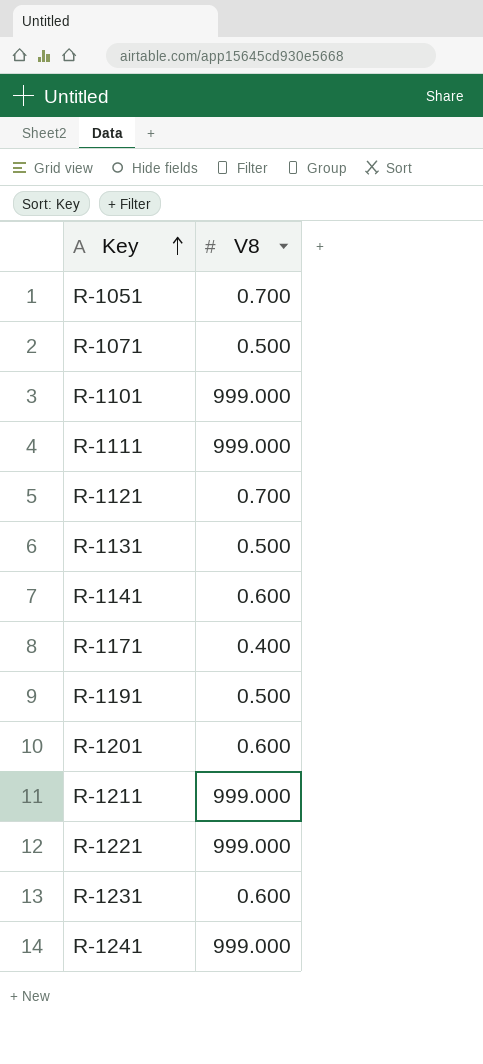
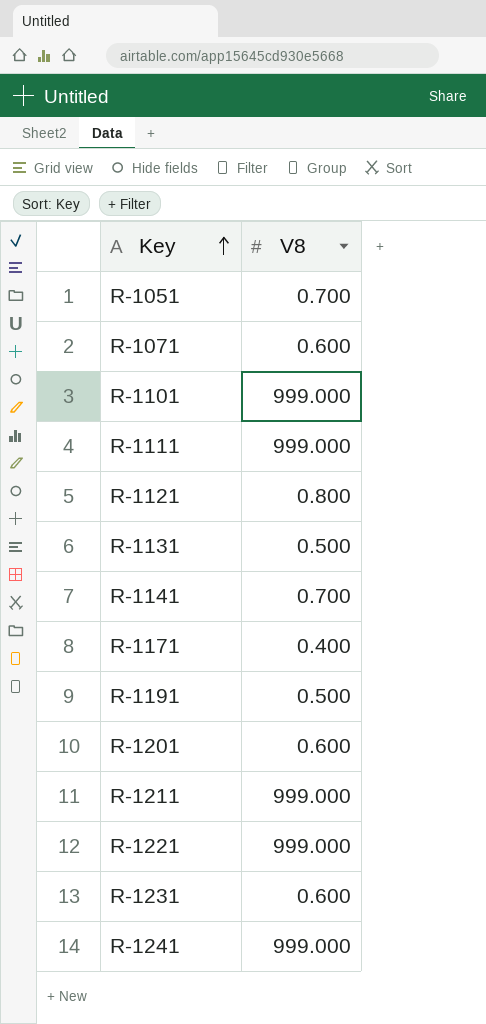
R-1071 | V8: 0.500 -> 0.600
R-1121 | V8: 0.700 -> 0.800
R-1141 | V8: 0.600 -> 0.700

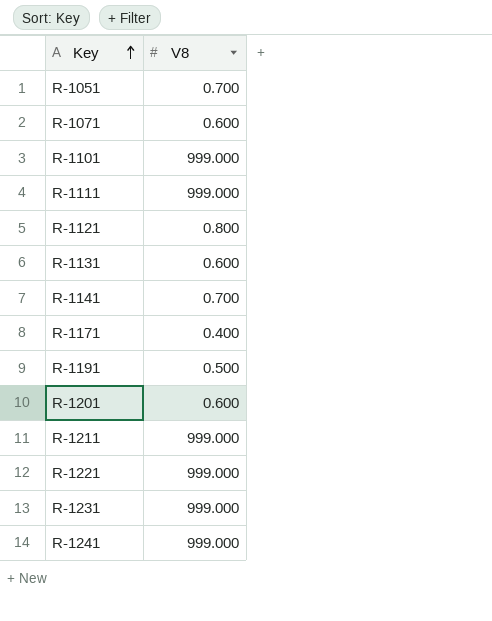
R-1131 | V8: 0.500 -> 0.600
R-1231 | V8: 0.600 -> 999.000

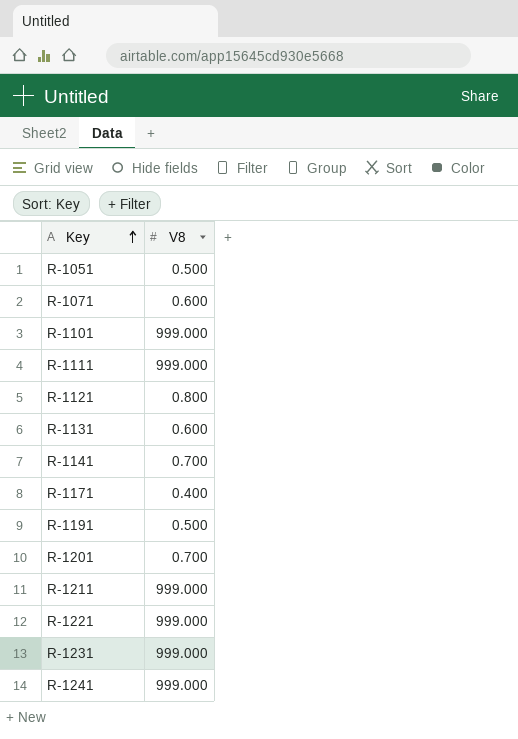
R-1051 | V8: 0.700 -> 0.500
R-1201 | V8: 0.600 -> 0.700

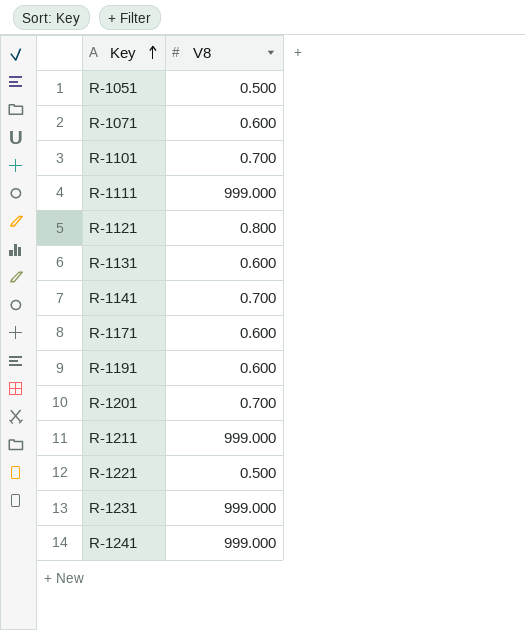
R-1101 | V8: 999.000 -> 0.700
R-1171 | V8: 0.400 -> 0.600
R-1191 | V8: 0.500 -> 0.600
R-1221 | V8: 999.000 -> 0.500

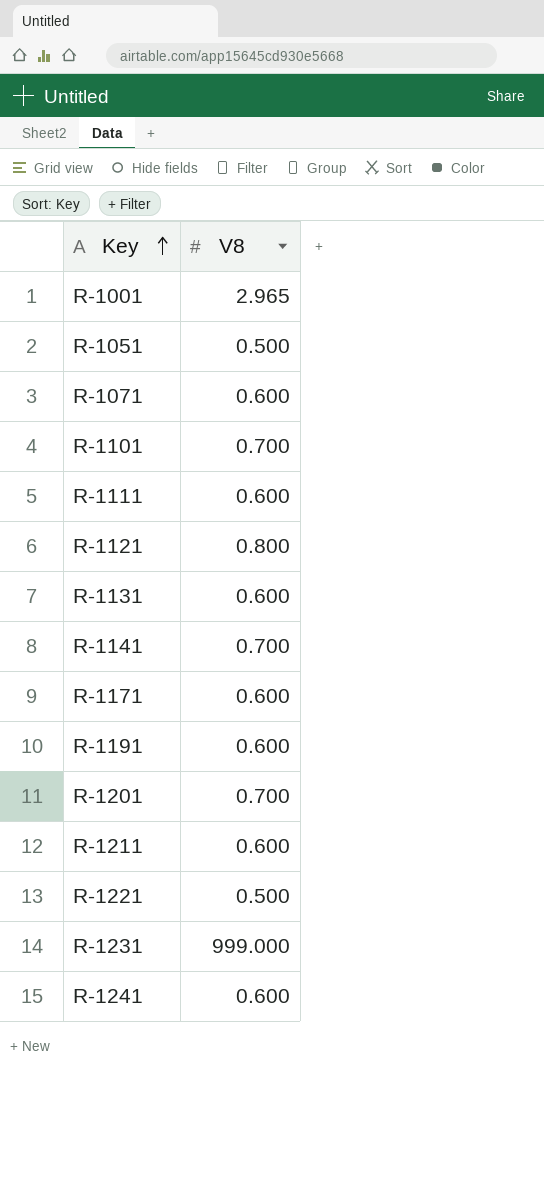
row R-1001: none -> 2.965
R-1111 | V8: 999.000 -> 0.600
R-1211 | V8: 999.000 -> 0.600
R-1241 | V8: 999.000 -> 0.600

